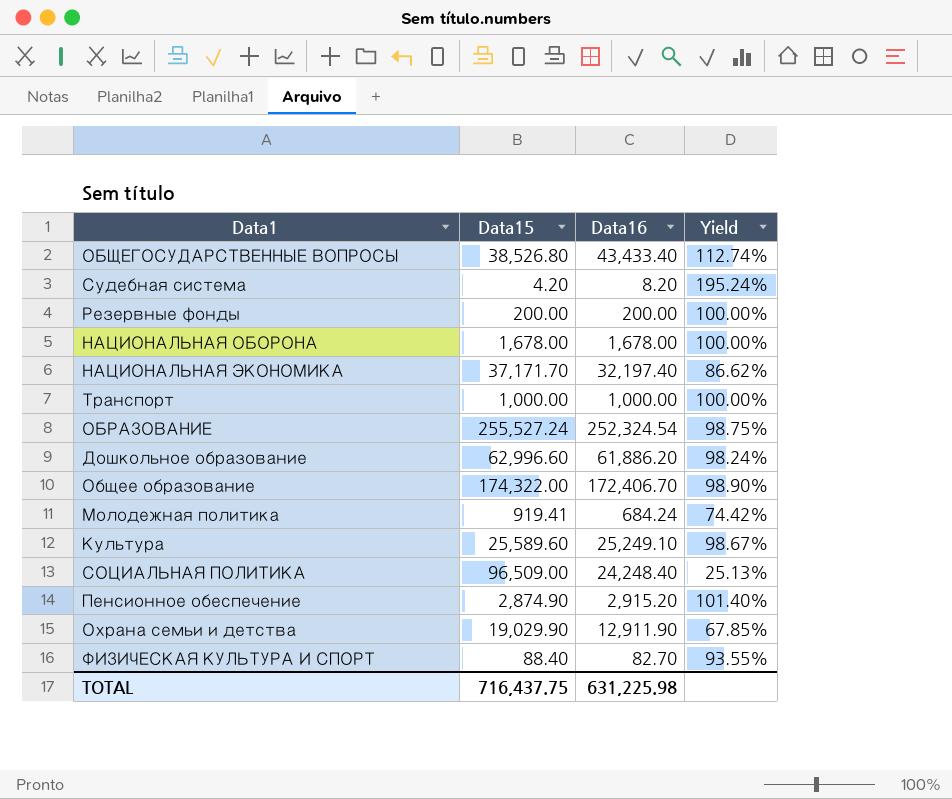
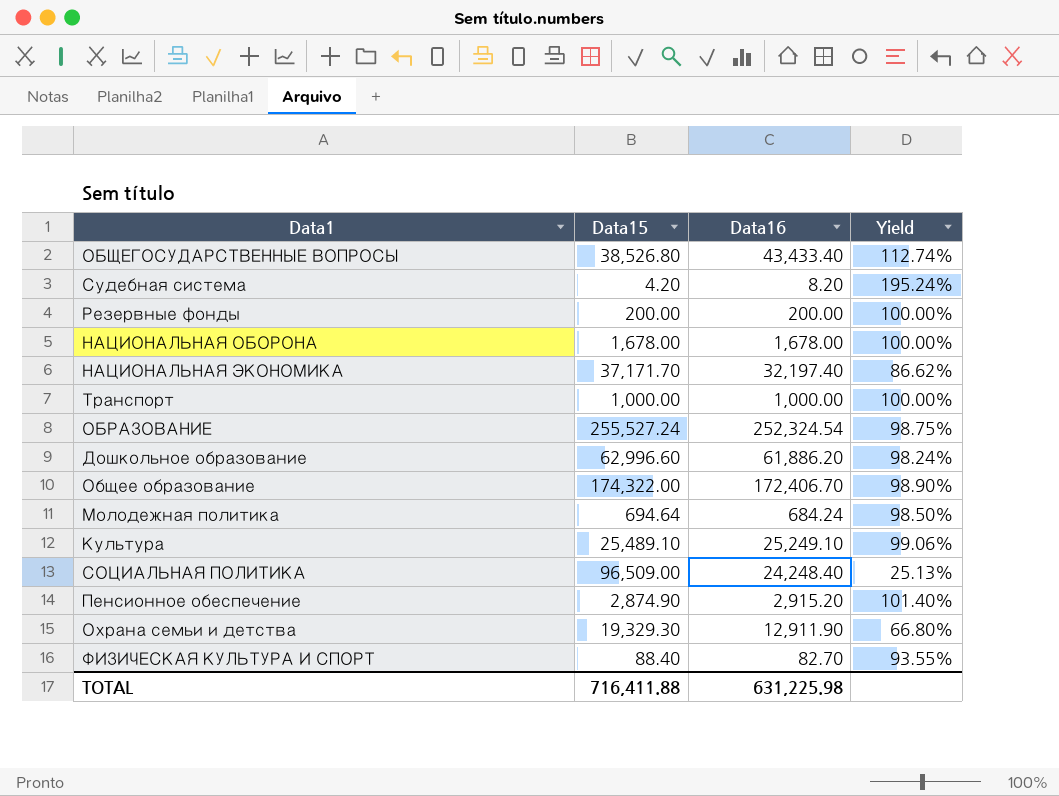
Молодежная политика | Data15: 919.41 -> 694.64
Молодежная политика | Yield: 74.42% -> 98.50%
Культура | Data15: 25,589.60 -> 25,489.10
Культура | Yield: 98.67% -> 99.06%
Охрана семьи и детства | Data15: 19,029.90 -> 19,329.30
Охрана семьи и детства | Yield: 67.85% -> 66.80%
TOTAL | Data15: 716,437.75 -> 716,411.88

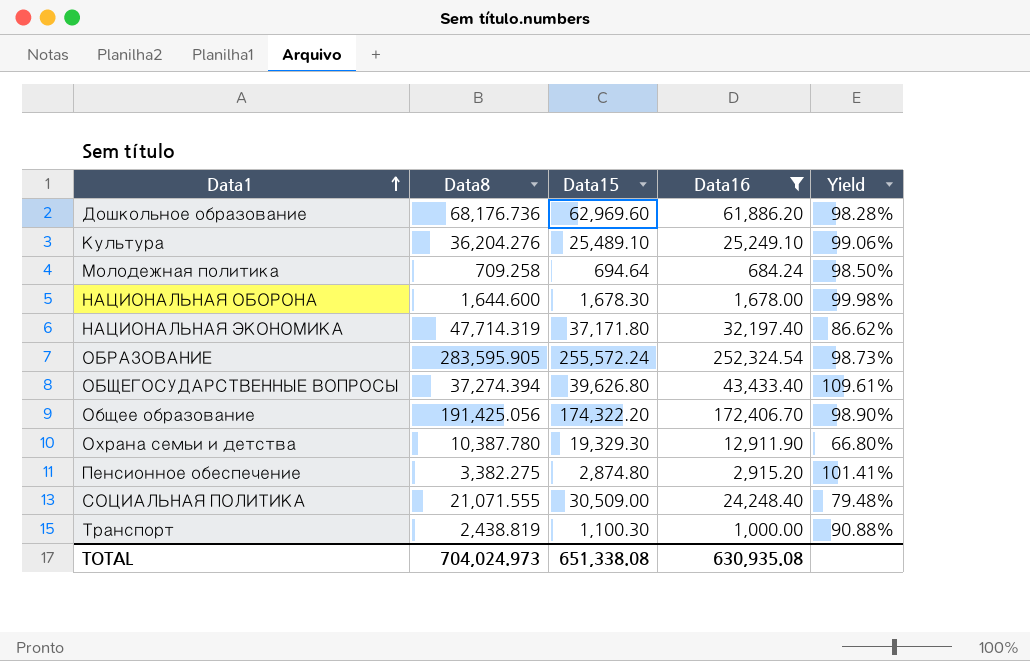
filter: none -> Data16 >= 684.24
row order: none -> Data1 ascending
column Data8 | position: none -> 2
Дошкольное образование | Data15: 62,996.60 -> 62,969.60
Дошкольное образование | Yield: 98.24% -> 98.28%
НАЦИОНАЛЬНАЯ ОБОРОНА | Data15: 1,678.00 -> 1,678.30
НАЦИОНАЛЬНАЯ ОБОРОНА | Yield: 100.00% -> 99.98%
НАЦИОНАЛЬНАЯ ЭКОНОМИКА | Data15: 37,171.70 -> 37,171.80
ОБРАЗОВАНИЕ | Data15: 255,527.24 -> 255,572.24
ОБРАЗОВАНИЕ | Yield: 98.75% -> 98.73%
ОБЩЕГОСУДАРСТВЕННЫЕ ВОПРОСЫ | Data15: 38,526.80 -> 39,626.80
ОБЩЕГОСУДАРСТВЕННЫЕ ВОПРОСЫ | Yield: 112.74% -> 109.61%
Общее образование | Data15: 174,322.00 -> 174,322.20
Пенсионное обеспечение | Data15: 2,874.90 -> 2,874.80
Пенсионное обеспечение | Yield: 101.40% -> 101.41%
СОЦИАЛЬНАЯ ПОЛИТИКА | Data15: 96,509.00 -> 30,509.00
СОЦИАЛЬНАЯ ПОЛИТИКА | Yield: 25.13% -> 79.48%
Транспорт | Data15: 1,000.00 -> 1,100.30
Транспорт | Yield: 100.00% -> 90.88%
TOTAL | Data15: 716,411.88 -> 651,338.08
TOTAL | Data16: 631,225.98 -> 630,935.08

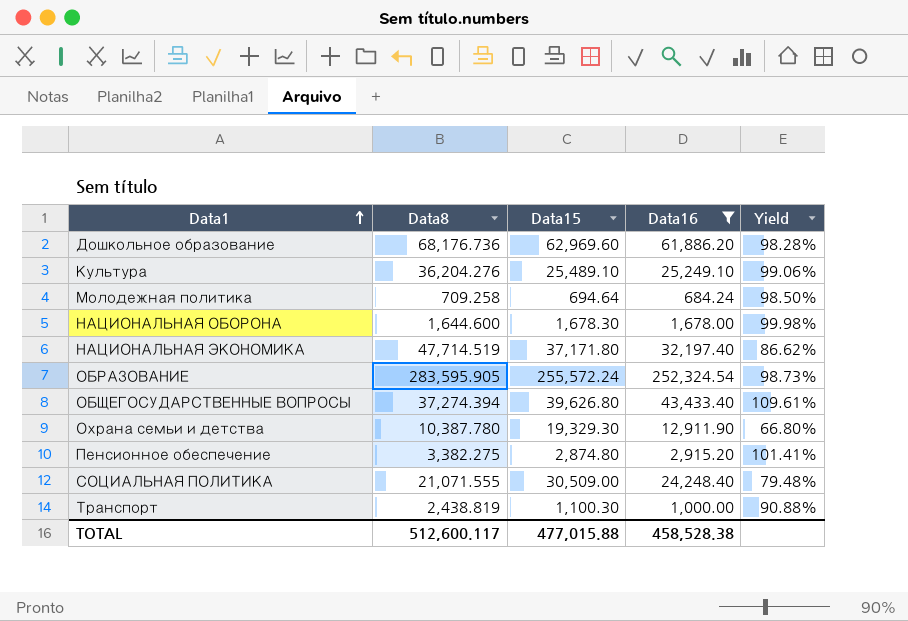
row Общее образование: 191,425.056 | 174,322.20 | 172,406.70 | 98.90% -> none
НАЦИОНАЛЬНАЯ ЭКОНОМИКА | Data8: 47,714.319 -> 47,714.519
TOTAL | Data8: 704,024.973 -> 512,600.117
TOTAL | Data15: 651,338.08 -> 477,015.88
TOTAL | Data16: 630,935.08 -> 458,528.38

